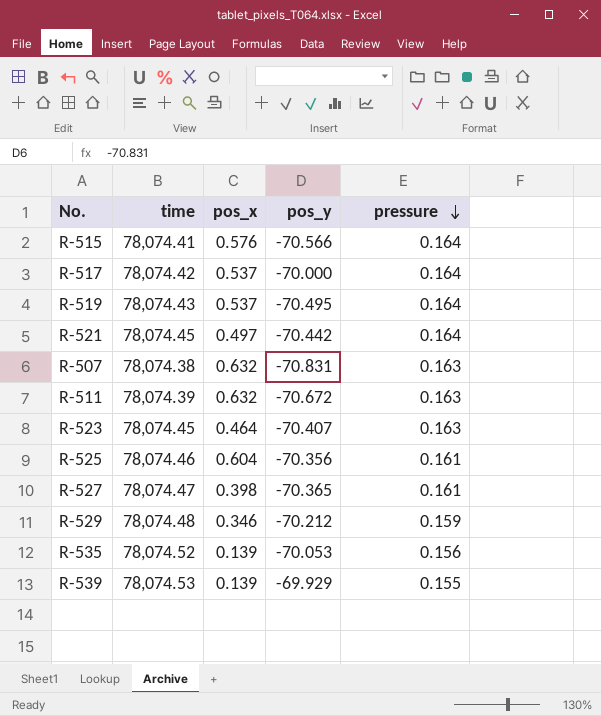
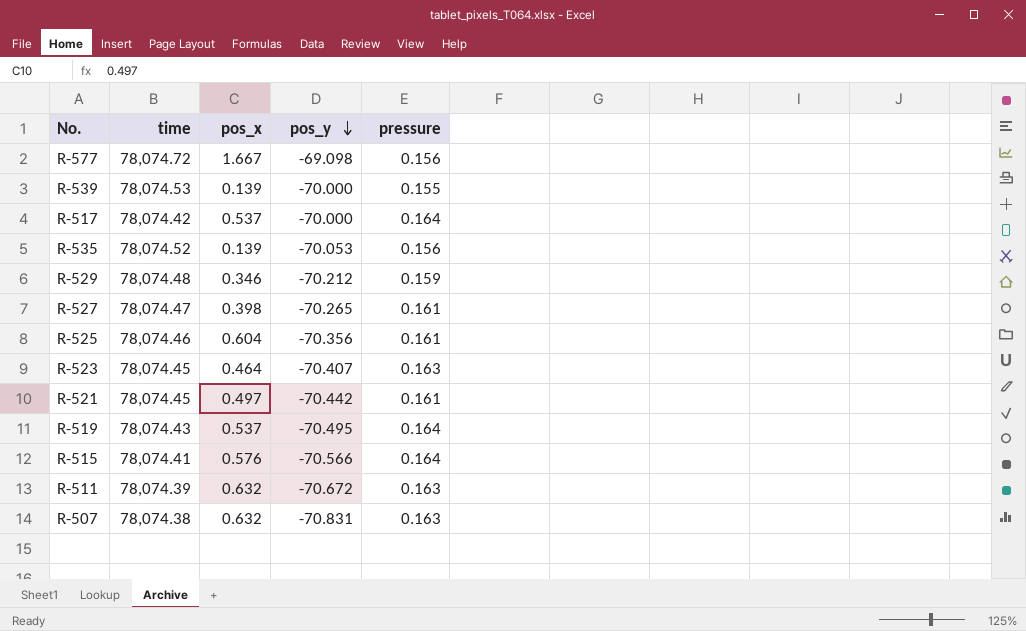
row order: pressure descending -> pos_y descending
row R-577: none -> 78,074.72 | 1.667 | -69.098 | 0.156
R-539 | pos_y: -69.929 -> -70.000
R-527 | pos_y: -70.365 -> -70.265
R-521 | pressure: 0.164 -> 0.161

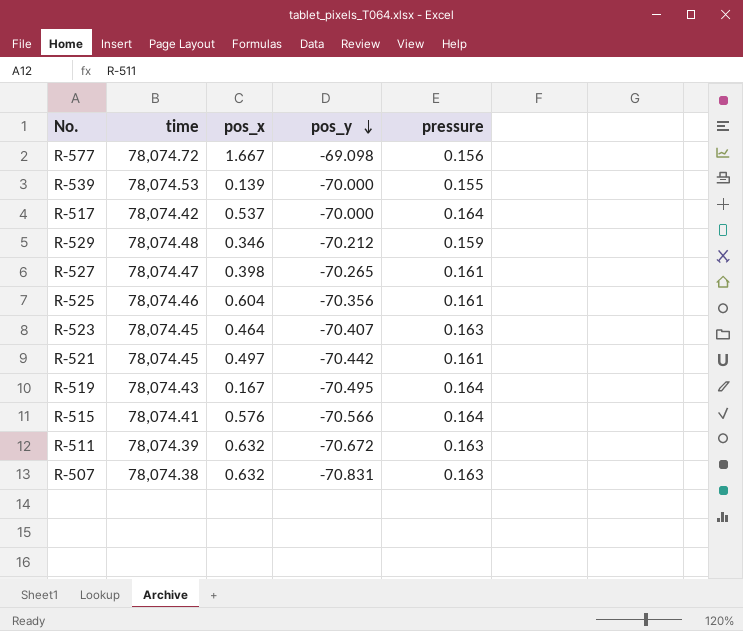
row R-535: 78,074.52 | 0.139 | -70.053 | 0.156 -> none
R-519 | pos_x: 0.537 -> 0.167

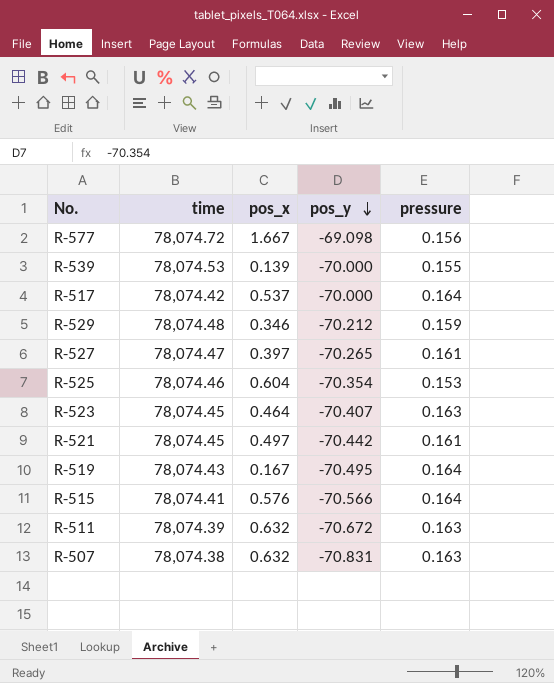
R-527 | pos_x: 0.398 -> 0.397
R-525 | pos_y: -70.356 -> -70.354
R-525 | pressure: 0.161 -> 0.153

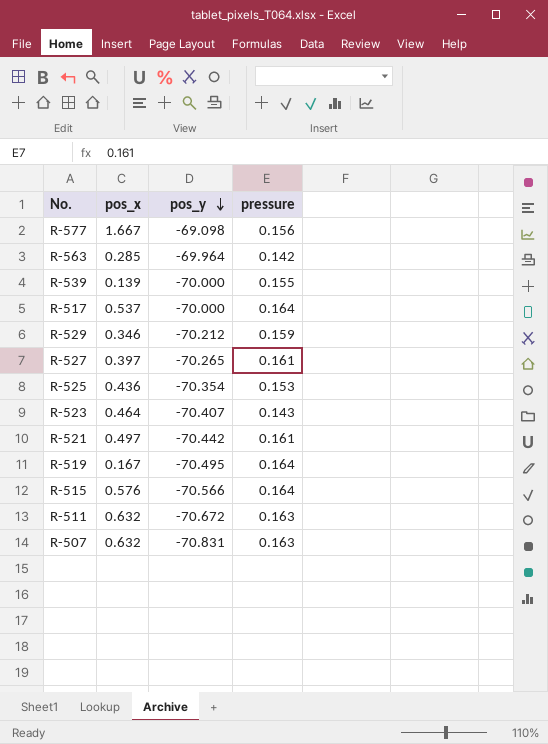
column time | position: 2 -> none
row R-563: none -> 0.285 | -69.964 | 0.142
R-525 | pos_x: 0.604 -> 0.436
R-523 | pressure: 0.163 -> 0.143

